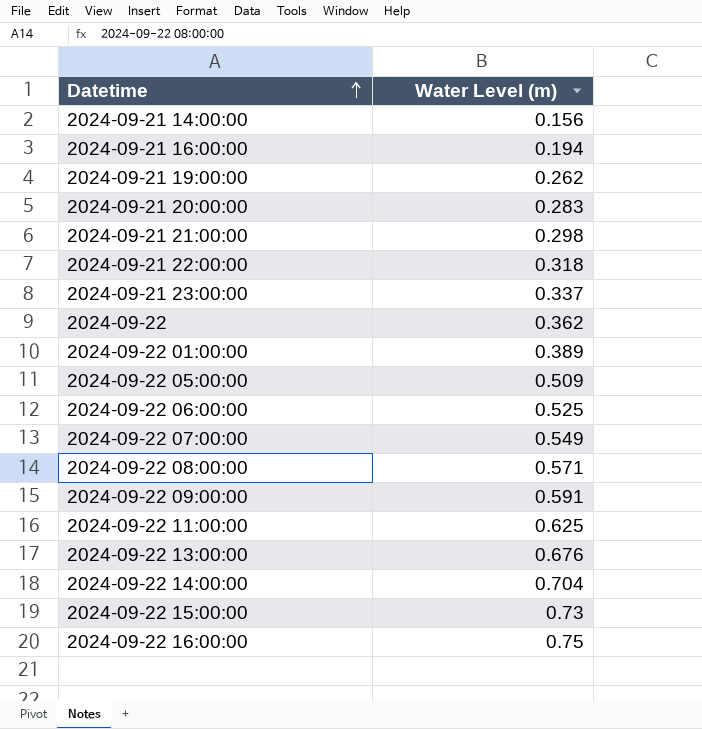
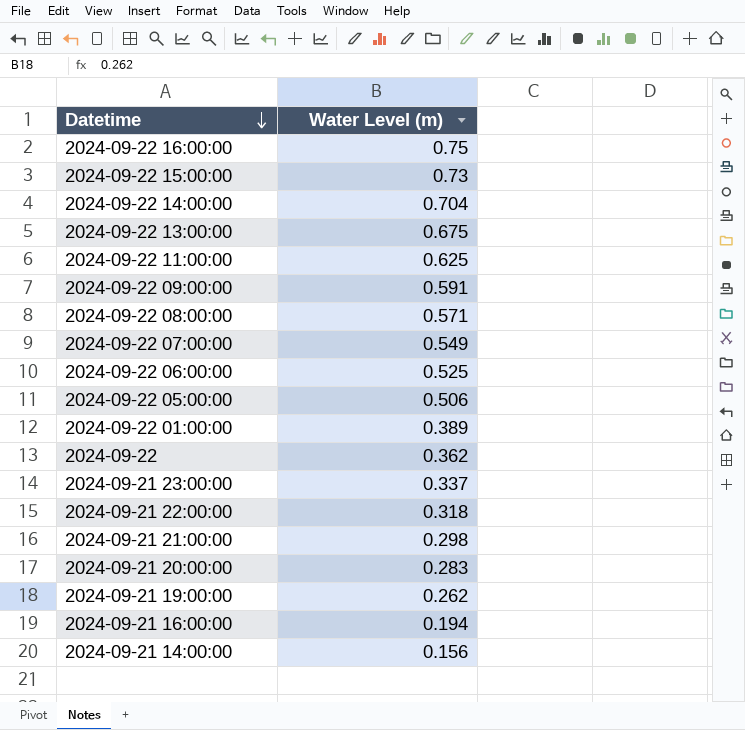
row order: Datetime ascending -> Datetime descending
2024-09-22 13:00:00 | Water Level (m): 0.676 -> 0.675
2024-09-22 05:00:00 | Water Level (m): 0.509 -> 0.506

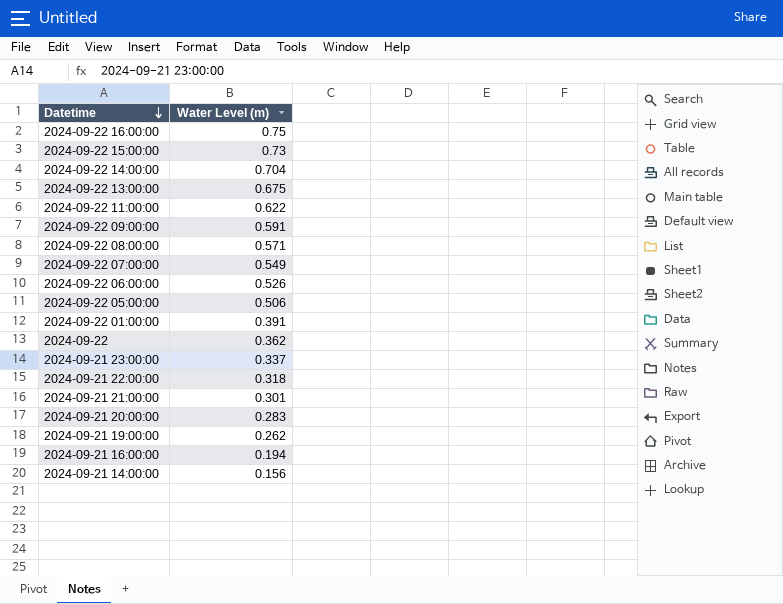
2024-09-22 11:00:00 | Water Level (m): 0.625 -> 0.622
2024-09-22 06:00:00 | Water Level (m): 0.525 -> 0.526
2024-09-22 01:00:00 | Water Level (m): 0.389 -> 0.391
2024-09-21 21:00:00 | Water Level (m): 0.298 -> 0.301

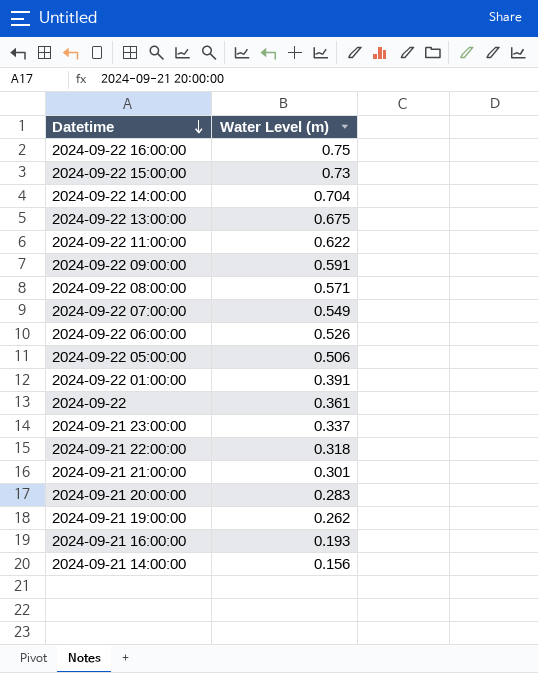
2024-09-22 | Water Level (m): 0.362 -> 0.361
2024-09-21 16:00:00 | Water Level (m): 0.194 -> 0.193

